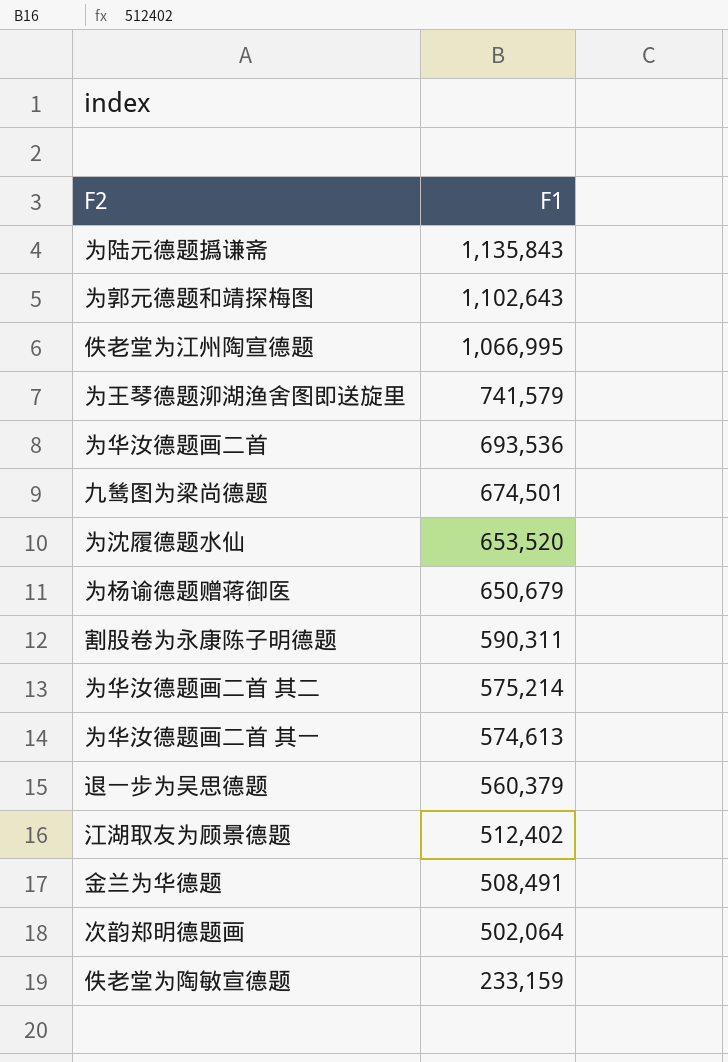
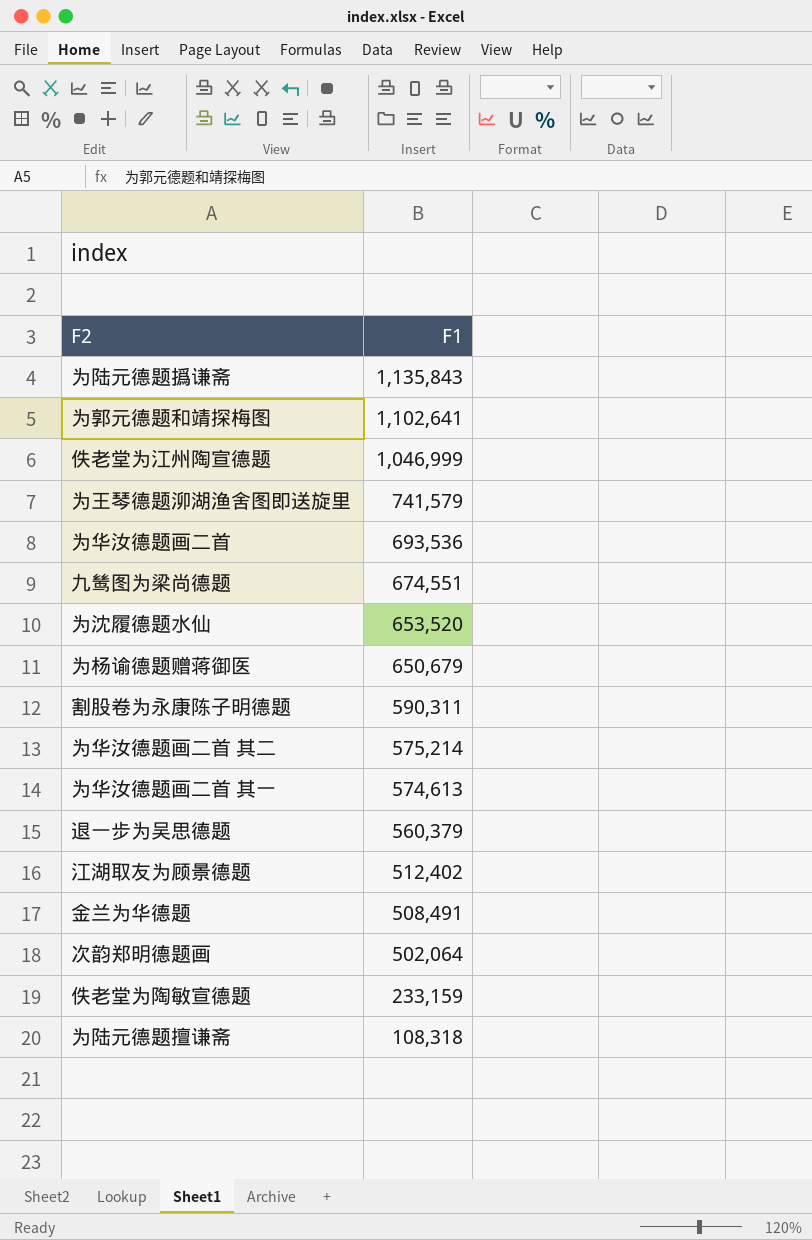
为郭元德题和靖探梅图 | F1: 1,102,643 -> 1,102,641
佚老堂为江州陶宣德题 | F1: 1,066,995 -> 1,046,999
九鸶图为梁尚德题 | F1: 674,501 -> 674,551
row 为陆元德题擅谦斋: none -> 108,318

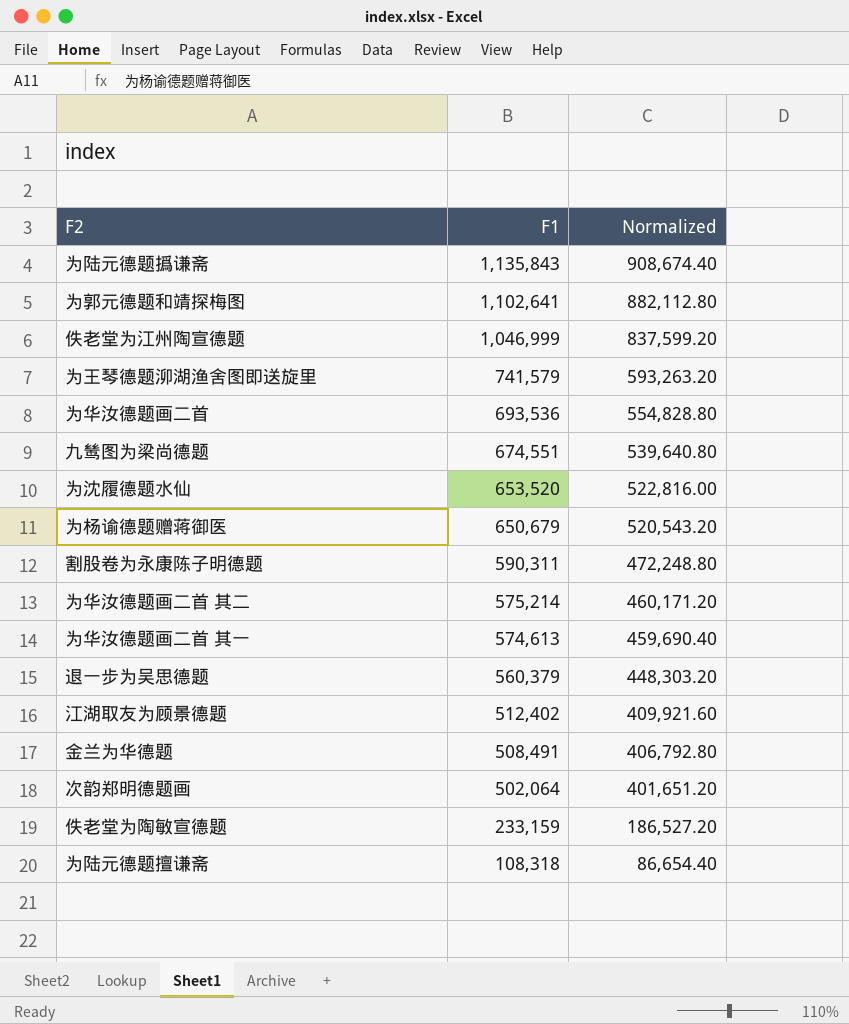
column Normalized | formula: none -> [F1] * 0.8

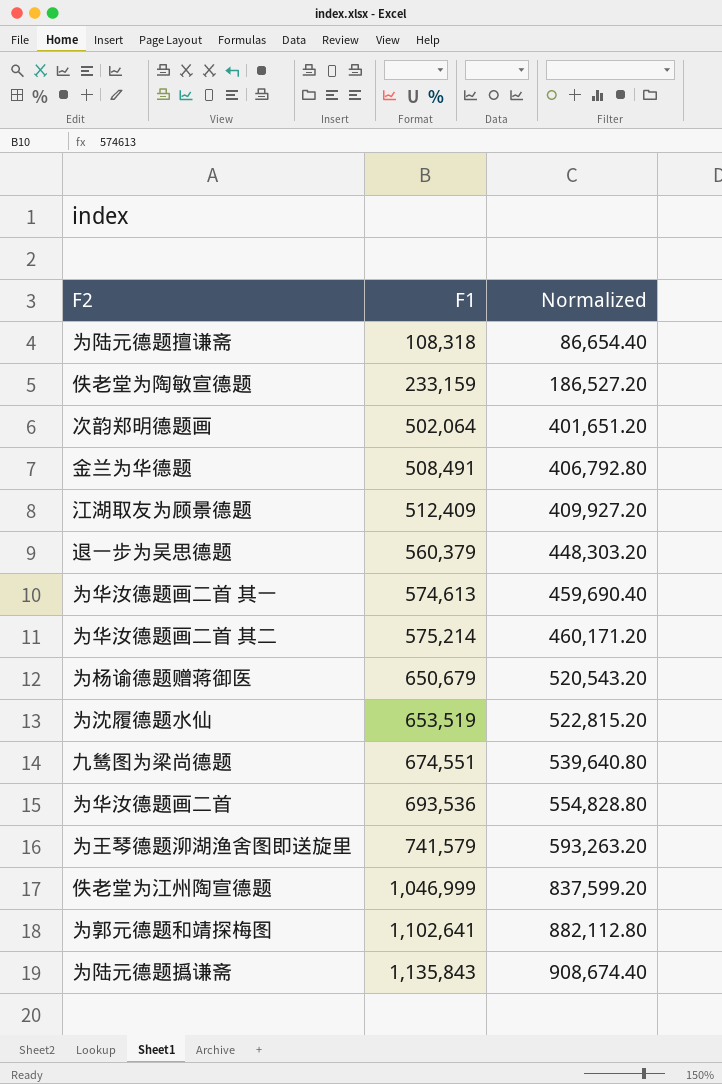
row order: F1 descending -> F1 ascending
row 割股卷为永康陈子明德题: 590,311 | 472,248.80 -> none
江湖取友为顾景德题 | F1: 512,402 -> 512,409
江湖取友为顾景德题 | Normalized: 409,921.60 -> 409,927.20
为沈履德题水仙 | F1: 653,520 -> 653,519
为沈履德题水仙 | Normalized: 522,816.00 -> 522,815.20

